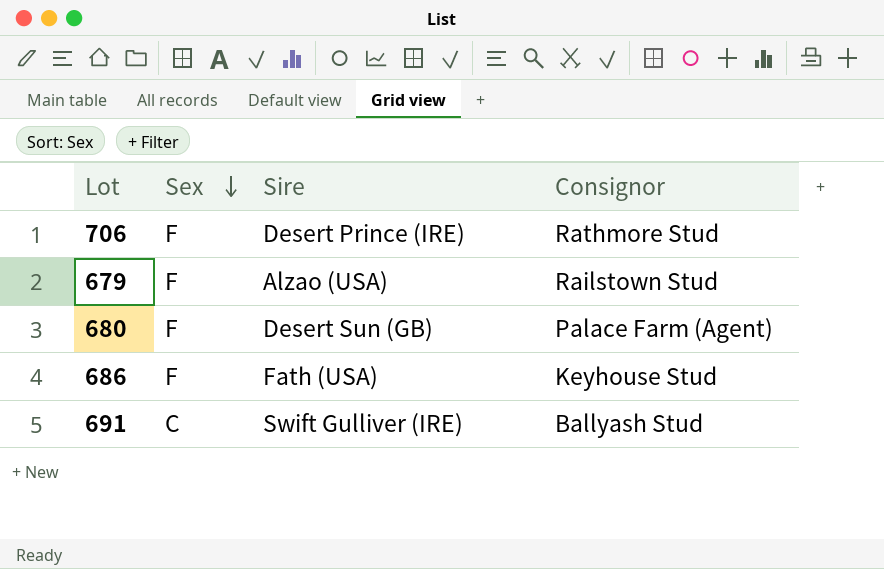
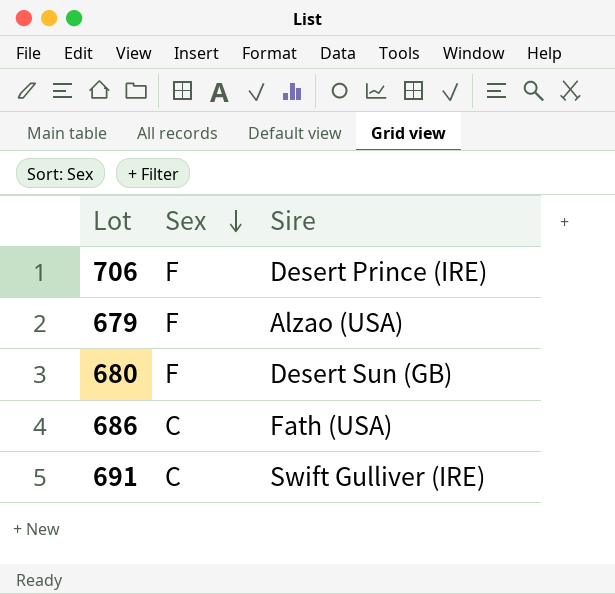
column Consignor | position: 4 -> none
686 | Sex: F -> C

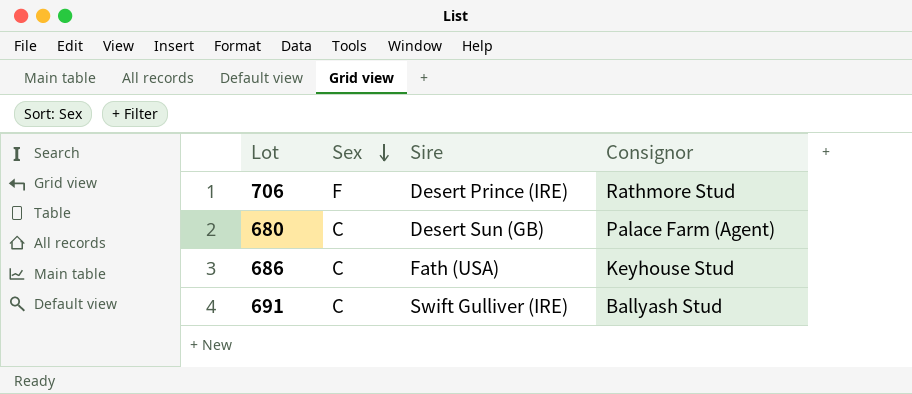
column Consignor | position: none -> 4
row 679: F | Alzao (USA) -> none
680 | Sex: F -> C

